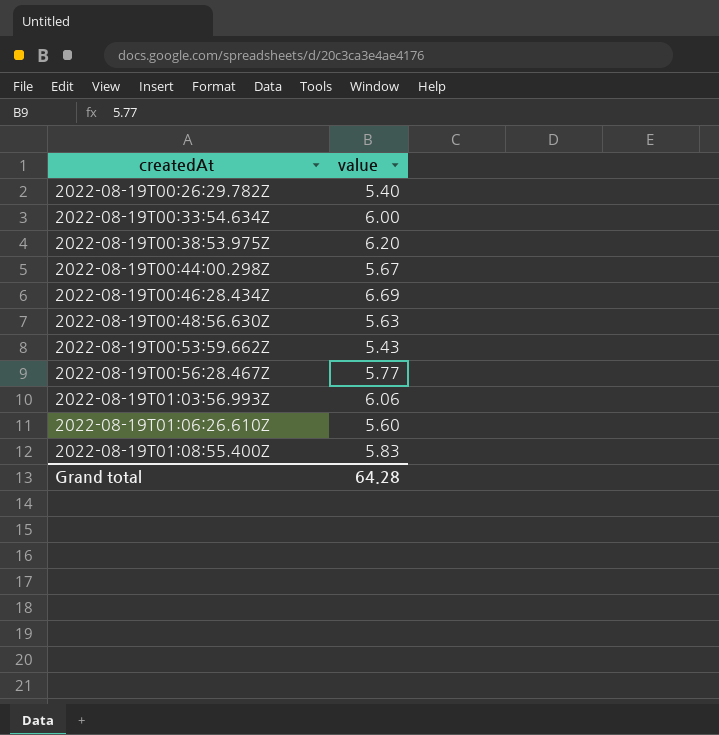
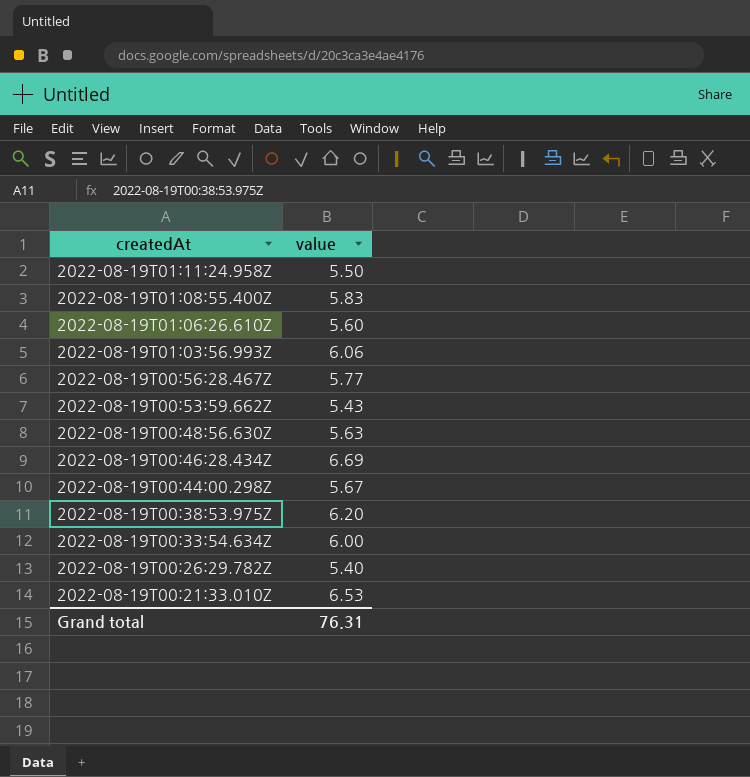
row order: createdAt ascending -> createdAt descending
row 2022-08-19T01:11:24.958Z: none -> 5.50
row 2022-08-19T00:21:33.010Z: none -> 6.53
Grand total | value: 64.28 -> 76.31

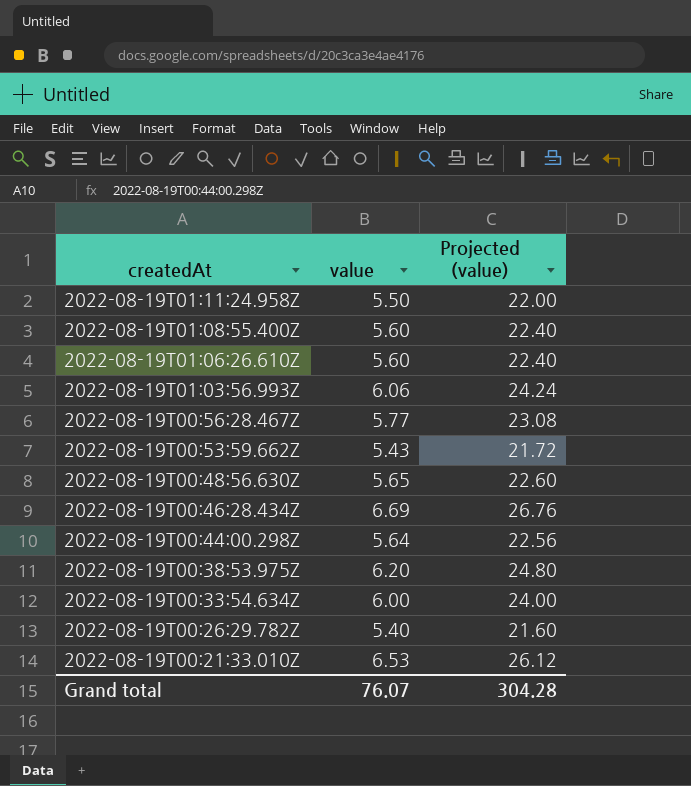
column Projected (value) | formula: none -> [value] * 4
2022-08-19T01:08:55.400Z | value: 5.83 -> 5.60
2022-08-19T00:48:56.630Z | value: 5.63 -> 5.65
2022-08-19T00:44:00.298Z | value: 5.67 -> 5.64
Grand total | value: 76.31 -> 76.07

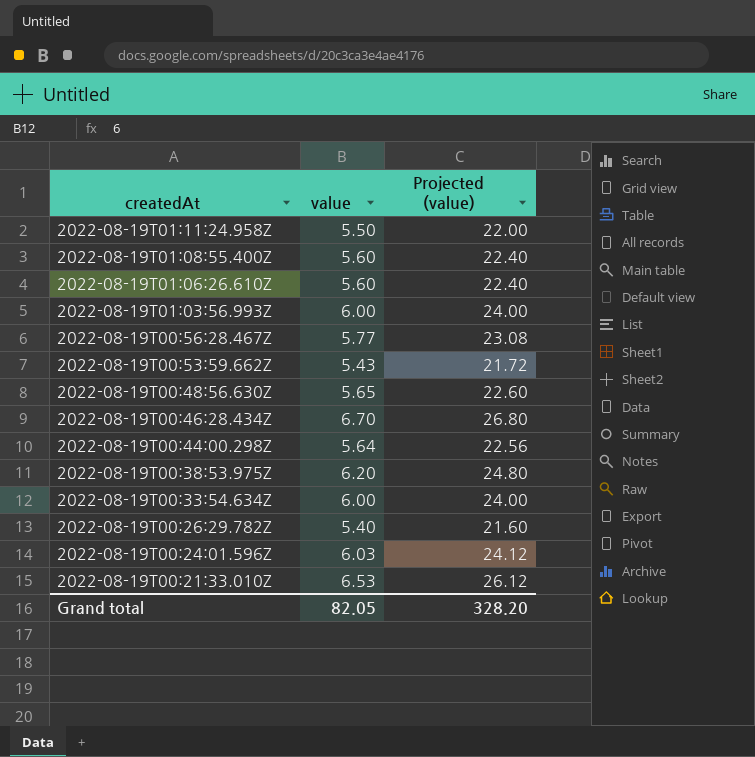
2022-08-19T01:03:56.993Z | value: 6.06 -> 6.00
2022-08-19T01:03:56.993Z | Projected (value): 24.24 -> 24.00
2022-08-19T00:46:28.434Z | value: 6.69 -> 6.70
2022-08-19T00:46:28.434Z | Projected (value): 26.76 -> 26.80
row 2022-08-19T00:24:01.596Z: none -> 6.03 | 24.12
Grand total | value: 76.07 -> 82.05
Grand total | Projected (value): 304.28 -> 328.20

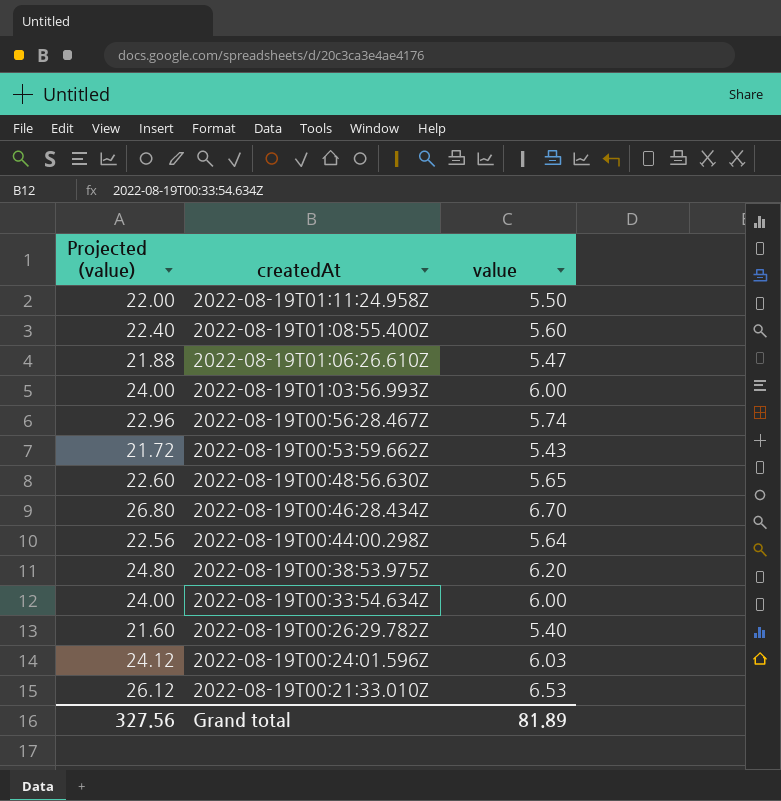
column Projected (value) | position: 3 -> 1
2022-08-19T01:06:26.610Z | Projected (value): 22.40 -> 21.88
2022-08-19T01:06:26.610Z | value: 5.60 -> 5.47
2022-08-19T00:56:28.467Z | Projected (value): 23.08 -> 22.96
2022-08-19T00:56:28.467Z | value: 5.77 -> 5.74
Grand total | Projected (value): 328.20 -> 327.56
Grand total | value: 82.05 -> 81.89

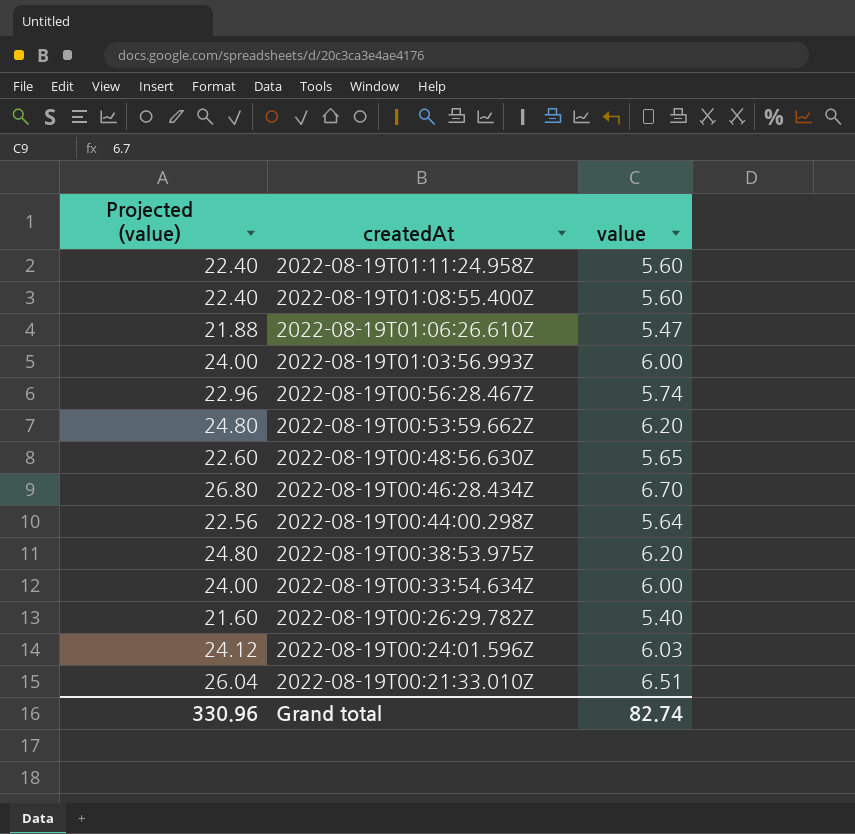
2022-08-19T01:11:24.958Z | Projected (value): 22.00 -> 22.40
2022-08-19T01:11:24.958Z | value: 5.50 -> 5.60
2022-08-19T00:53:59.662Z | Projected (value): 21.72 -> 24.80
2022-08-19T00:53:59.662Z | value: 5.43 -> 6.20
2022-08-19T00:21:33.010Z | Projected (value): 26.12 -> 26.04
2022-08-19T00:21:33.010Z | value: 6.53 -> 6.51
Grand total | Projected (value): 327.56 -> 330.96
Grand total | value: 81.89 -> 82.74

